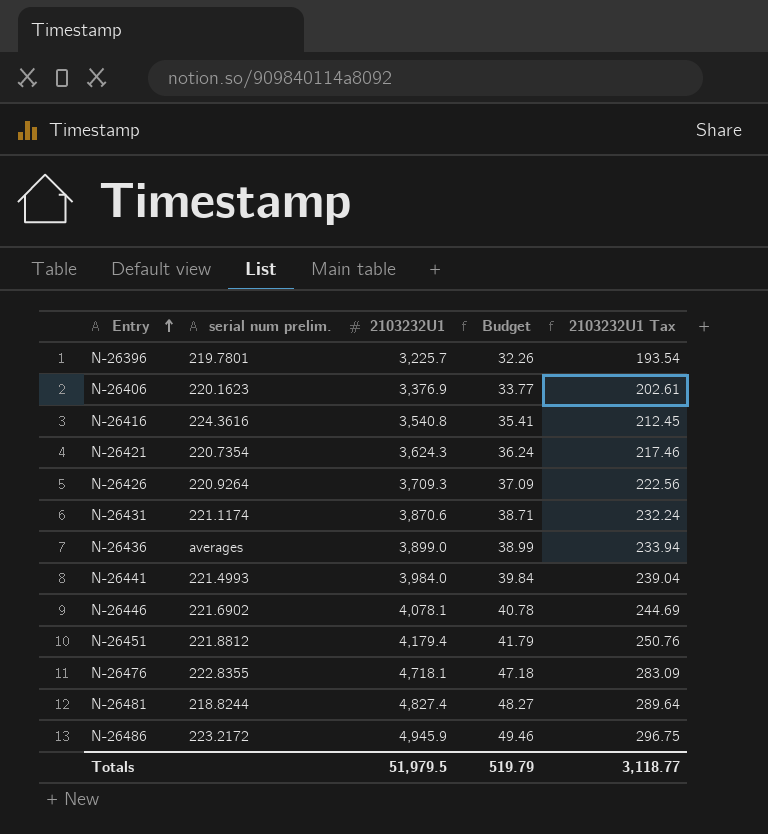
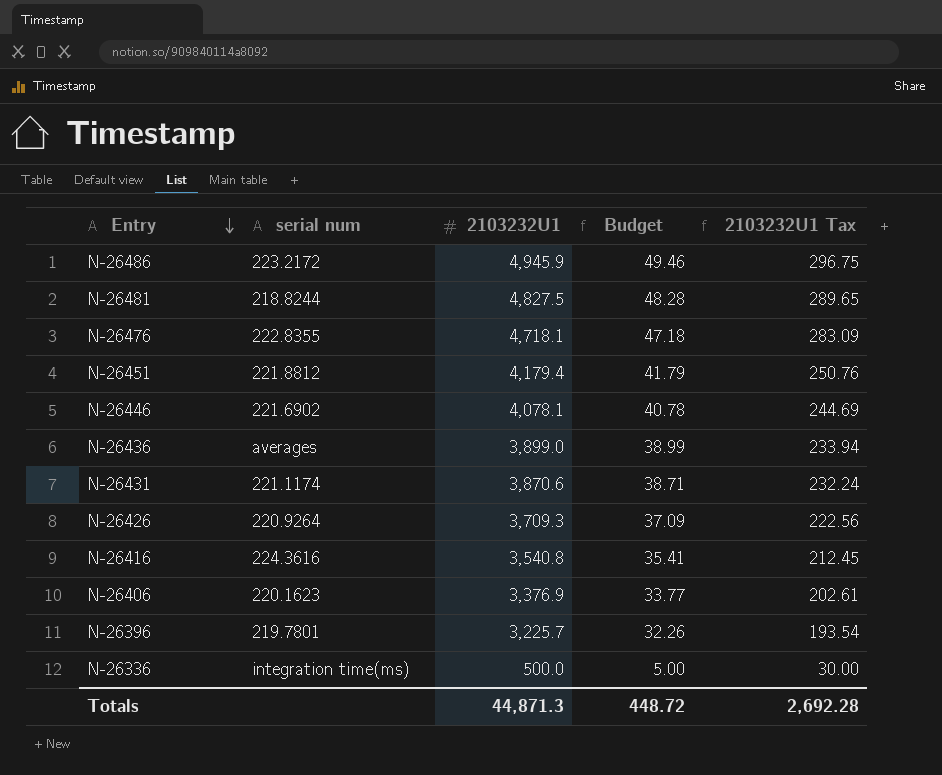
row order: Entry ascending -> Entry descending
column name: serial num prelim. -> serial num
row N-26421: 220.7354 | 3,624.3 | 36.24 | 217.46 -> none
row N-26441: 221.4993 | 3,984.0 | 39.84 | 239.04 -> none
N-26481 | 2103232U1: 4,827.4 -> 4,827.5
N-26481 | Budget: 48.27 -> 48.28
N-26481 | 2103232U1 Tax: 289.64 -> 289.65
row N-26336: none -> integration time(ms) | 500.0 | 5.00 | 30.00
Totals | 2103232U1: 51,979.5 -> 44,871.3
Totals | Budget: 519.79 -> 448.72
Totals | 2103232U1 Tax: 3,118.77 -> 2,692.28

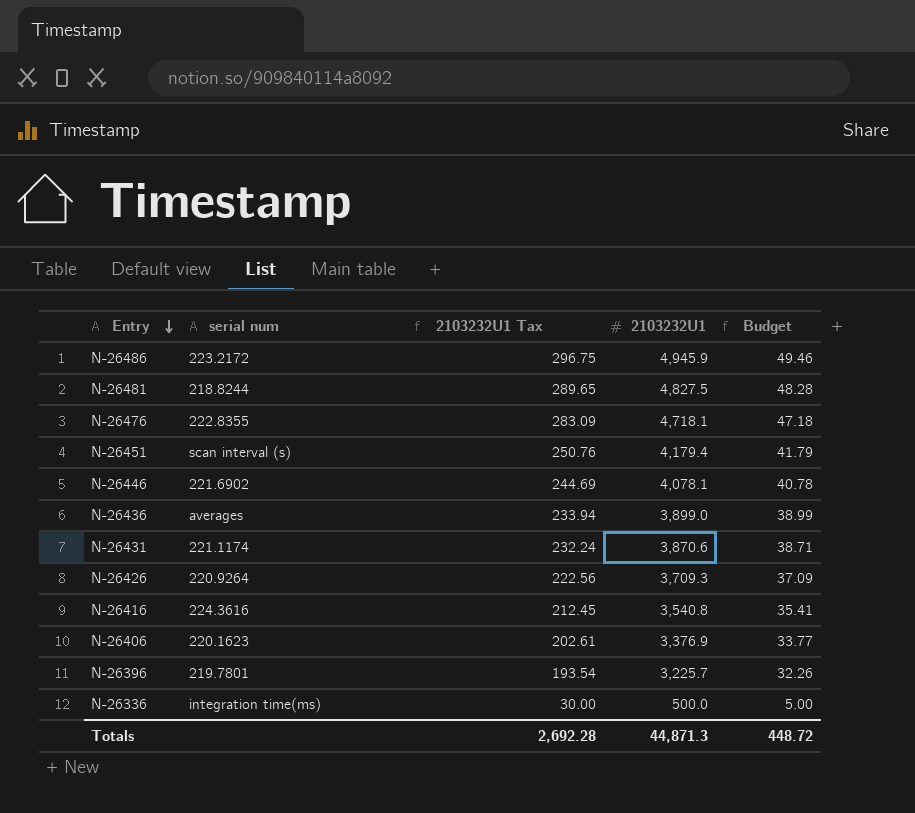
column 2103232U1 Tax | position: 5 -> 3
N-26451 | serial num: 221.8812 -> scan interval (s)

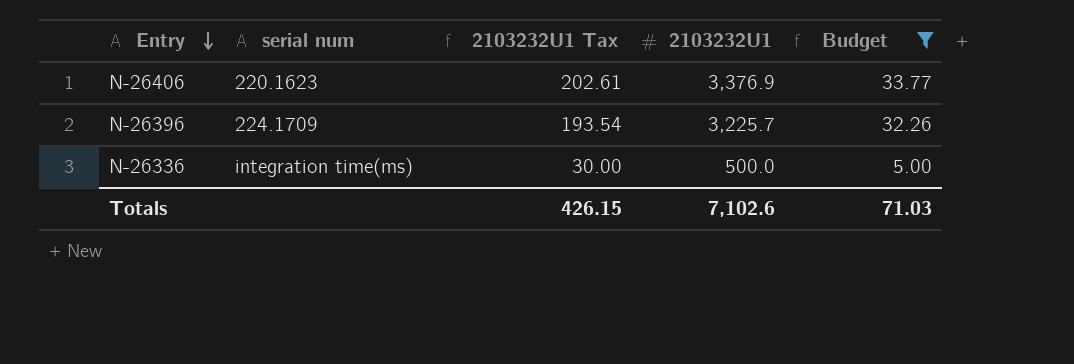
filter: none -> Budget <= 33.77
N-26396 | serial num: 219.7801 -> 224.1709
Totals | 2103232U1 Tax: 2,692.28 -> 426.15
Totals | 2103232U1: 44,871.3 -> 7,102.6
Totals | Budget: 448.72 -> 71.03

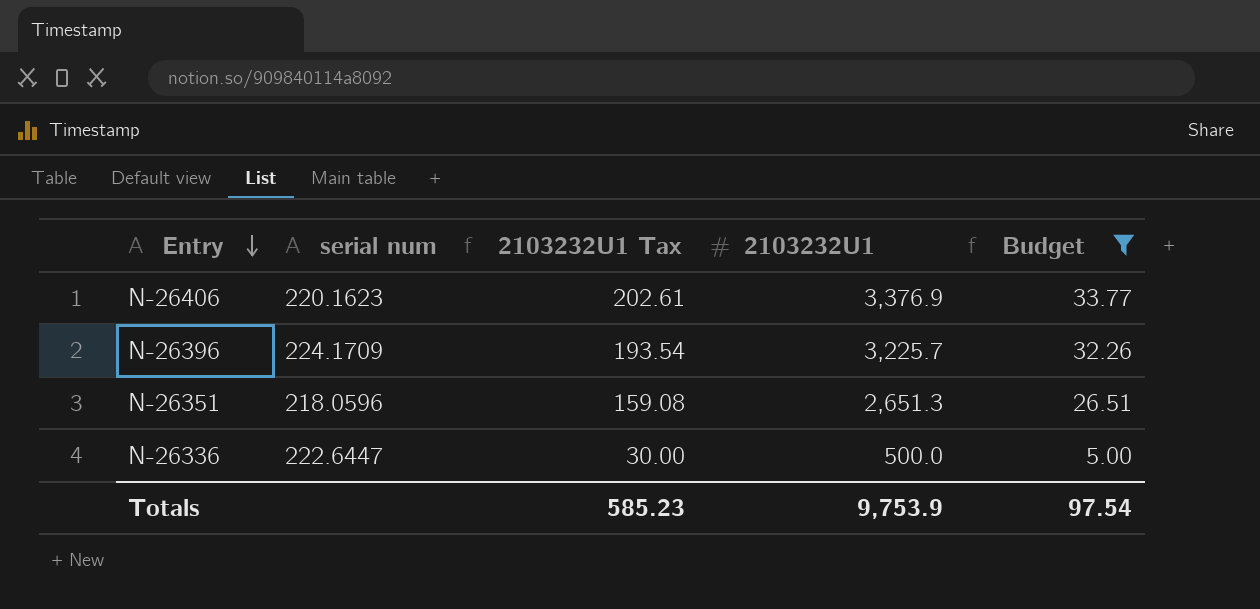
row N-26351: none -> 218.0596 | 159.08 | 2,651.3 | 26.51
N-26336 | serial num: integration time(ms) -> 222.6447
Totals | 2103232U1 Tax: 426.15 -> 585.23
Totals | 2103232U1: 7,102.6 -> 9,753.9
Totals | Budget: 71.03 -> 97.54

